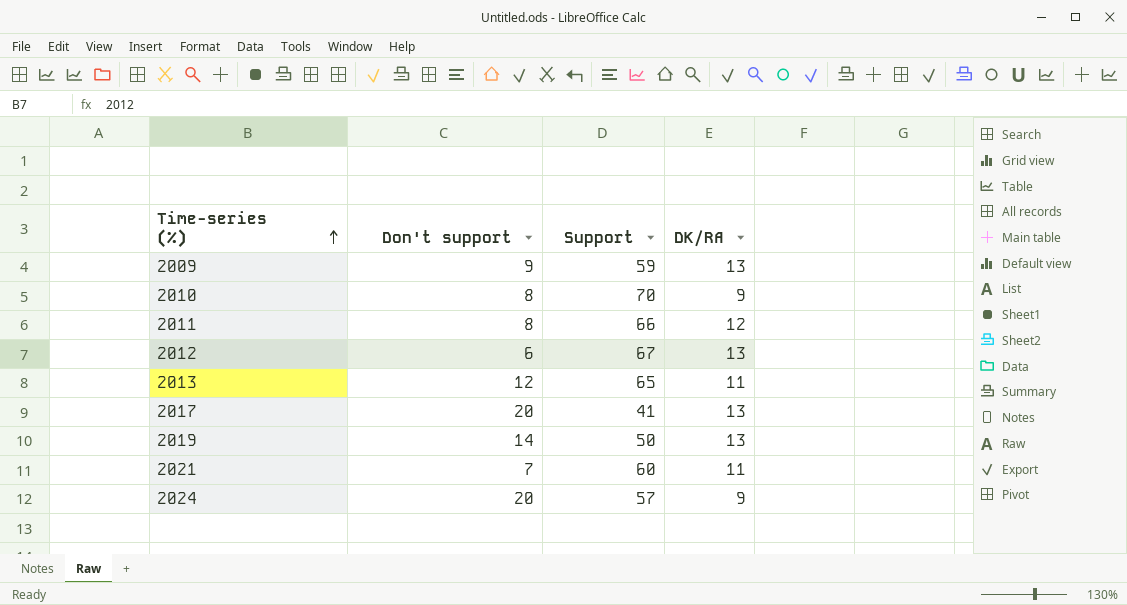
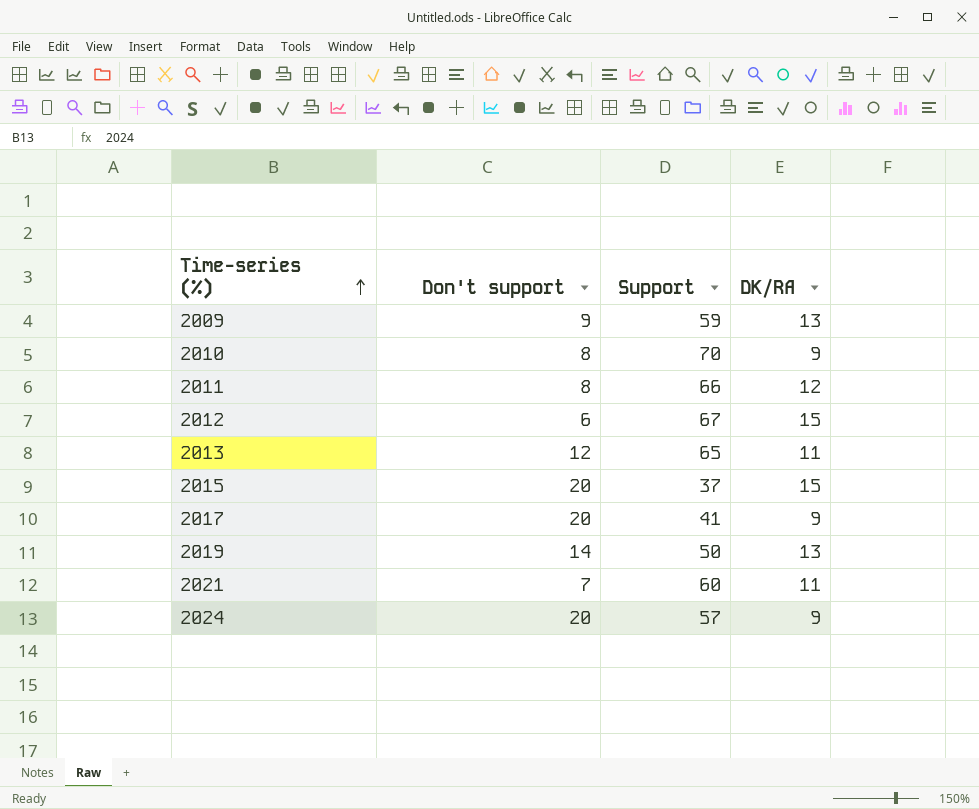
2012 | DK/RA: 13 -> 15
row 2015: none -> 20 | 37 | 15
2017 | DK/RA: 13 -> 9

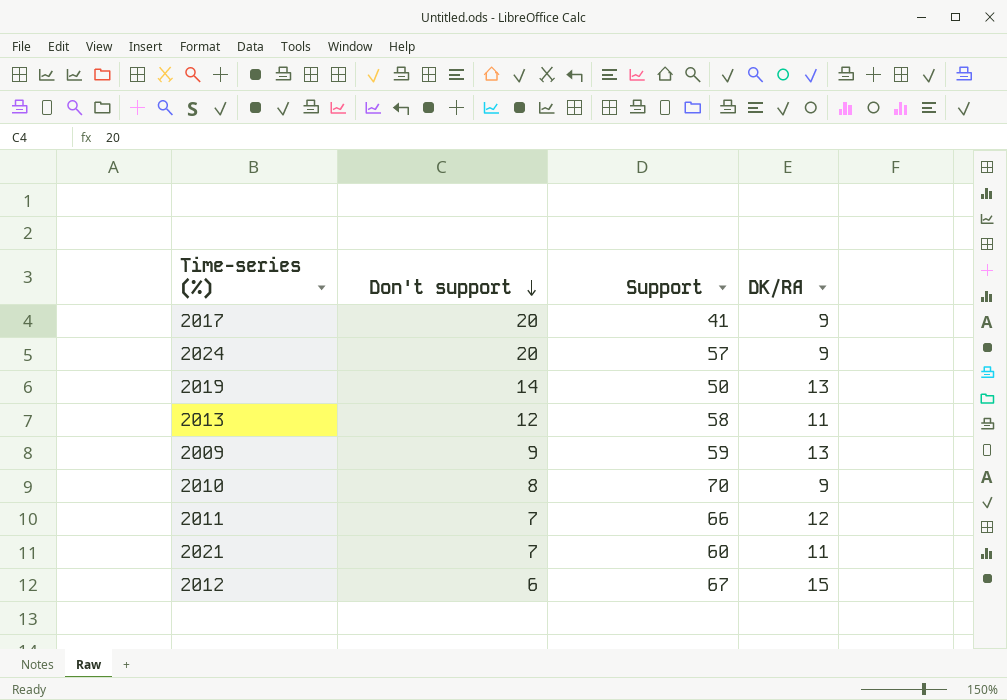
row order: Time-series (%) ascending -> Don't support descending
row 2015: 20 | 37 | 15 -> none
2013 | Support: 65 -> 58
2011 | Don't support: 8 -> 7

